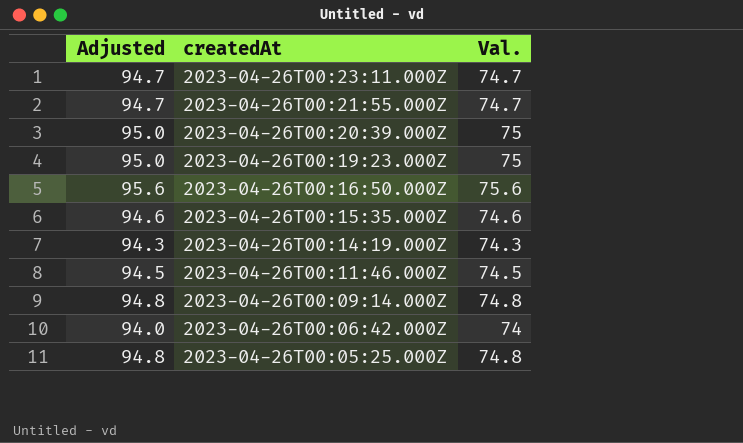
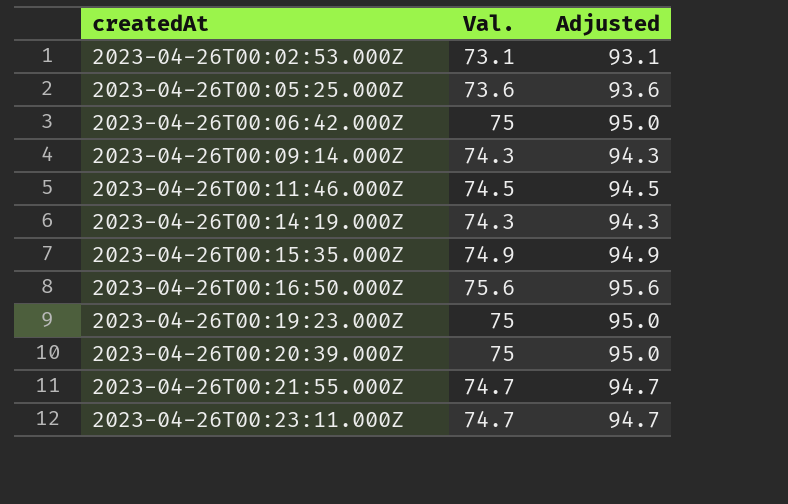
row order: createdAt descending -> createdAt ascending
column Adjusted | position: 1 -> 3
row 2023-04-26T00:02:53.000Z: none -> 73.1 | 93.1
2023-04-26T00:05:25.000Z | Val.: 74.8 -> 73.6
2023-04-26T00:05:25.000Z | Adjusted: 94.8 -> 93.6
2023-04-26T00:06:42.000Z | Val.: 74 -> 75
2023-04-26T00:06:42.000Z | Adjusted: 94.0 -> 95.0
2023-04-26T00:09:14.000Z | Val.: 74.8 -> 74.3
2023-04-26T00:09:14.000Z | Adjusted: 94.8 -> 94.3
2023-04-26T00:15:35.000Z | Val.: 74.6 -> 74.9
2023-04-26T00:15:35.000Z | Adjusted: 94.6 -> 94.9

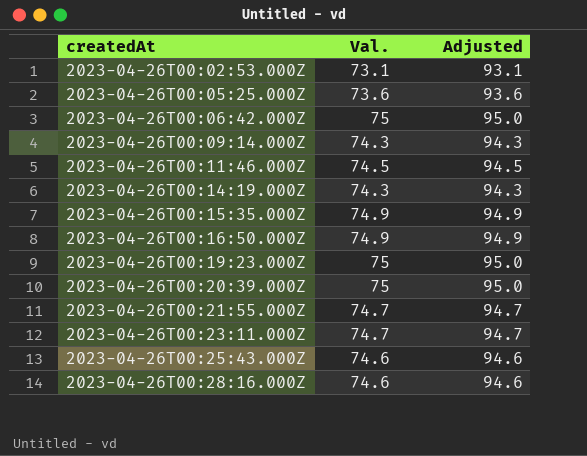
2023-04-26T00:16:50.000Z | Val.: 75.6 -> 74.9
2023-04-26T00:16:50.000Z | Adjusted: 95.6 -> 94.9
row 2023-04-26T00:25:43.000Z: none -> 74.6 | 94.6
row 2023-04-26T00:28:16.000Z: none -> 74.6 | 94.6

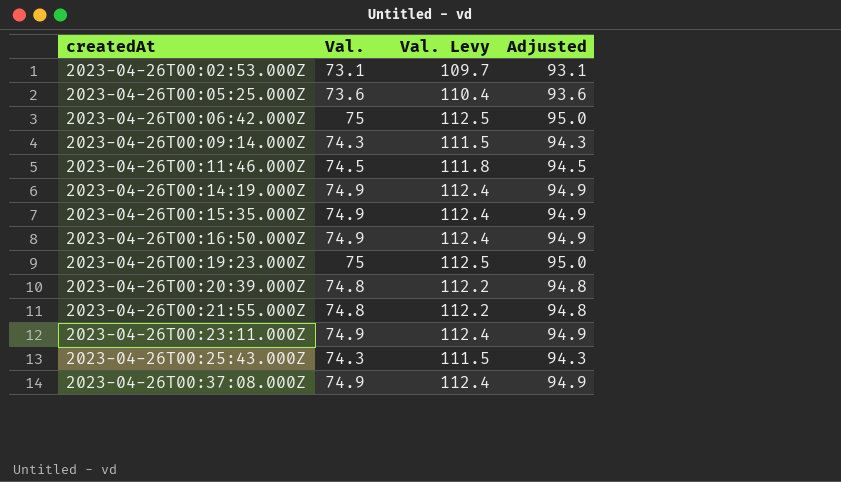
column Val. Levy | formula: none -> [Val.] * 1.5
row 2023-04-26T00:28:16.000Z: 74.6 | 94.6 -> none
2023-04-26T00:14:19.000Z | Val.: 74.3 -> 74.9
2023-04-26T00:14:19.000Z | Adjusted: 94.3 -> 94.9
2023-04-26T00:20:39.000Z | Val.: 75 -> 74.8
2023-04-26T00:20:39.000Z | Adjusted: 95.0 -> 94.8
2023-04-26T00:21:55.000Z | Val.: 74.7 -> 74.8
2023-04-26T00:21:55.000Z | Adjusted: 94.7 -> 94.8
2023-04-26T00:23:11.000Z | Val.: 74.7 -> 74.9
2023-04-26T00:23:11.000Z | Adjusted: 94.7 -> 94.9
2023-04-26T00:25:43.000Z | Val.: 74.6 -> 74.3
2023-04-26T00:25:43.000Z | Adjusted: 94.6 -> 94.3
row 2023-04-26T00:37:08.000Z: none -> 74.9 | 112.4 | 94.9

